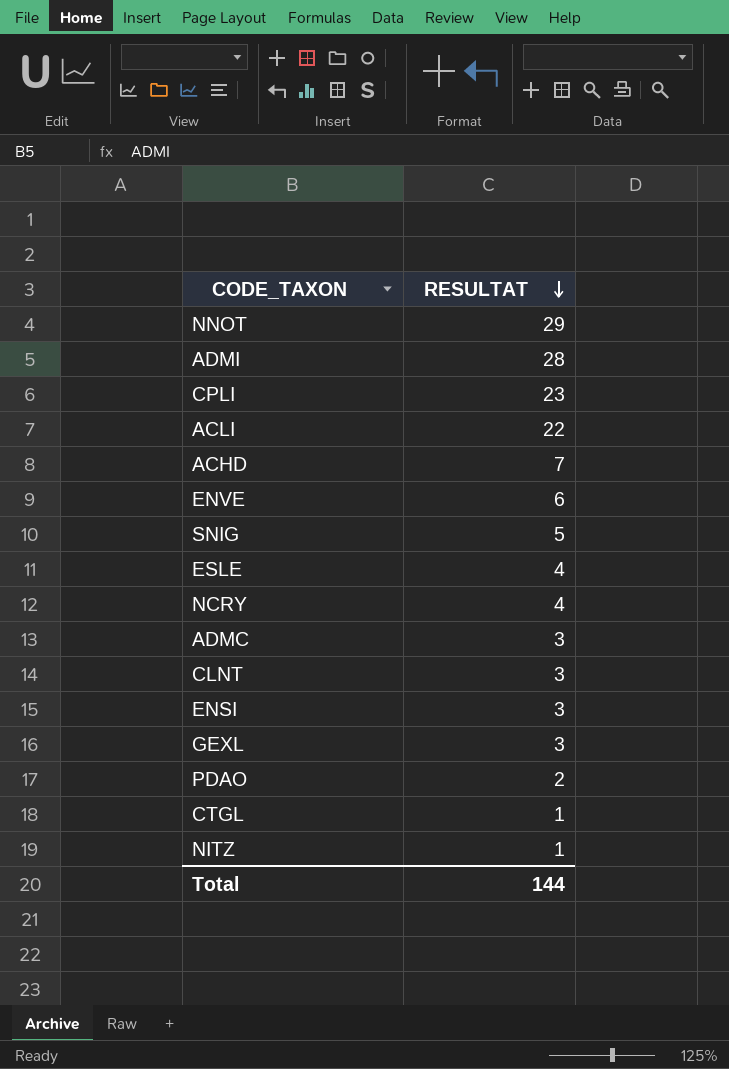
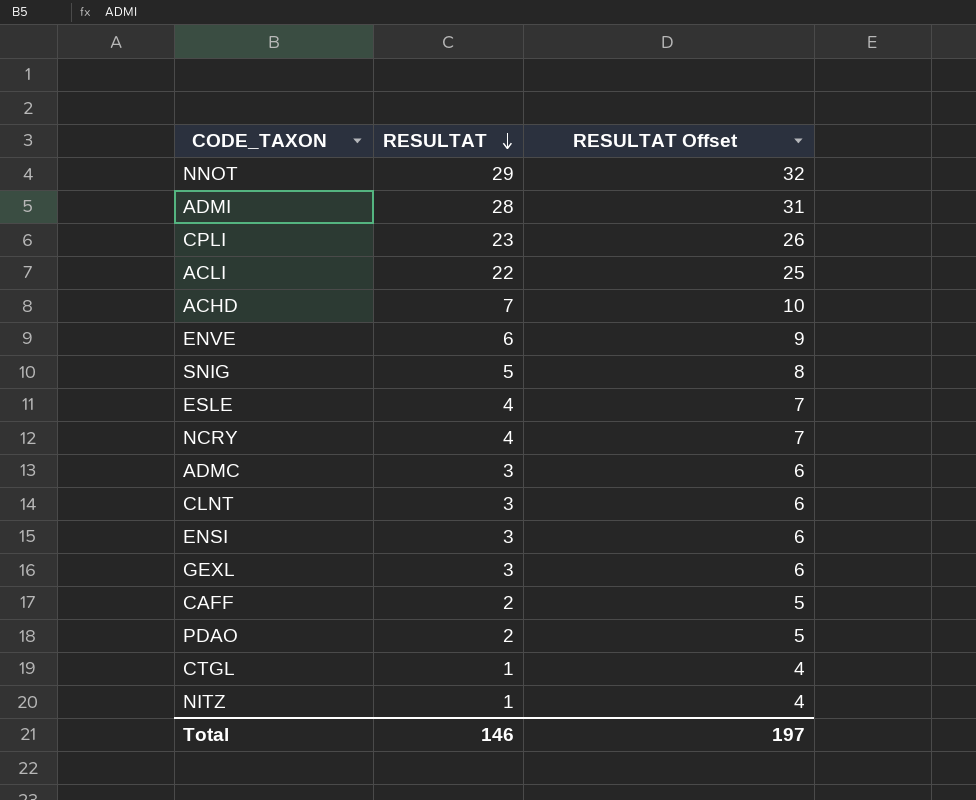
column RESULTAT Offset | formula: none -> [RESULTAT] + 3
row CAFF: none -> 2 | 5
Total | RESULTAT: 144 -> 146

